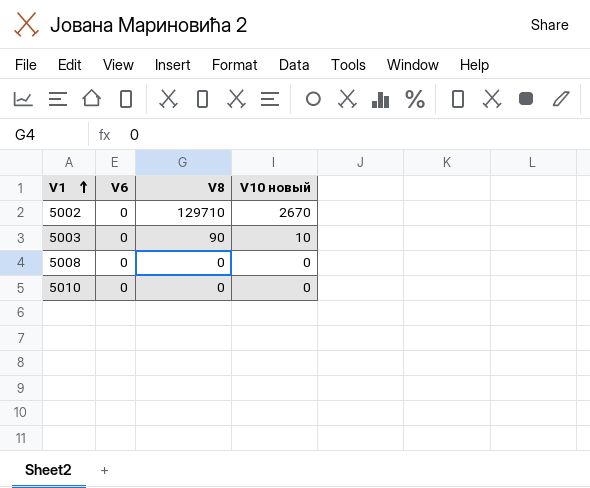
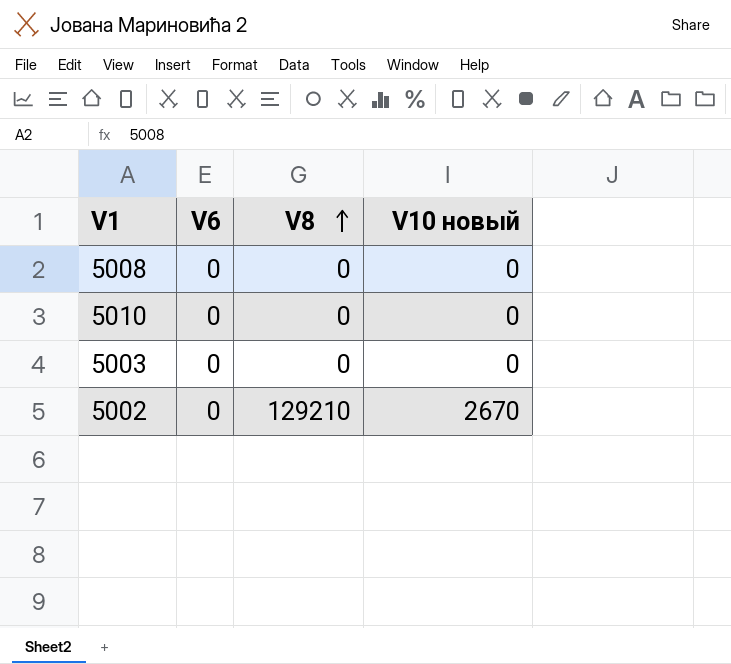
row order: V1 ascending -> V8 ascending
5003 | V8: 90 -> 0
5003 | V10 новый: 10 -> 0
5002 | V8: 129710 -> 129210

